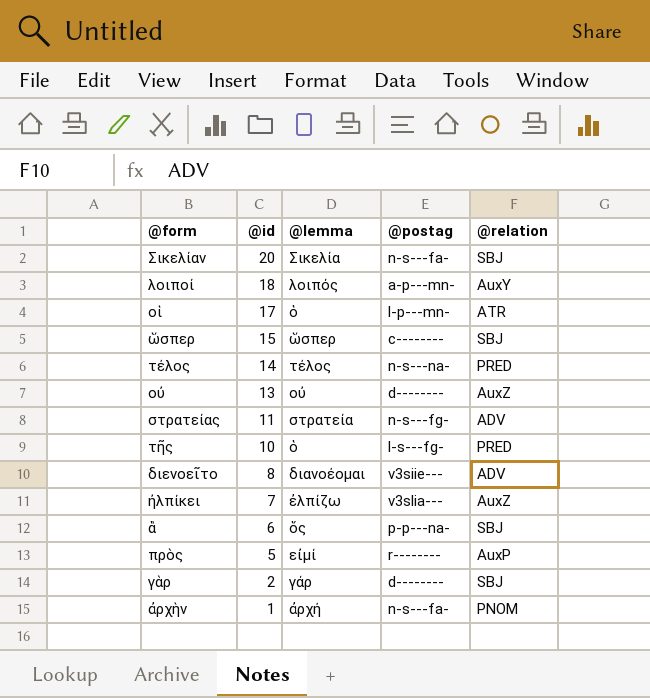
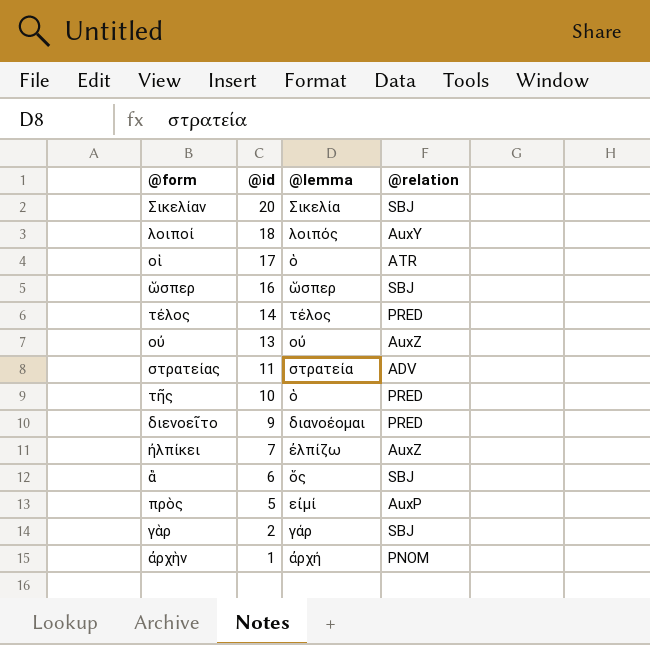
column @postag | position: 4 -> none
ὥσπερ | @id: 15 -> 16
διενοεῖτο | @id: 8 -> 9
διενοεῖτο | @relation: ADV -> PRED

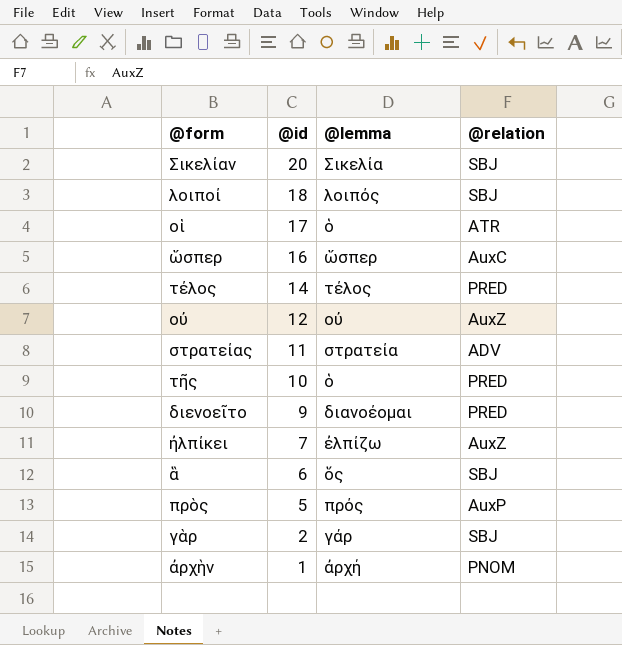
λοιποί | @relation: AuxY -> SBJ
ὥσπερ | @relation: SBJ -> AuxC
οὐ | @id: 13 -> 12
πρὸς | @lemma: εἰμί -> πρός

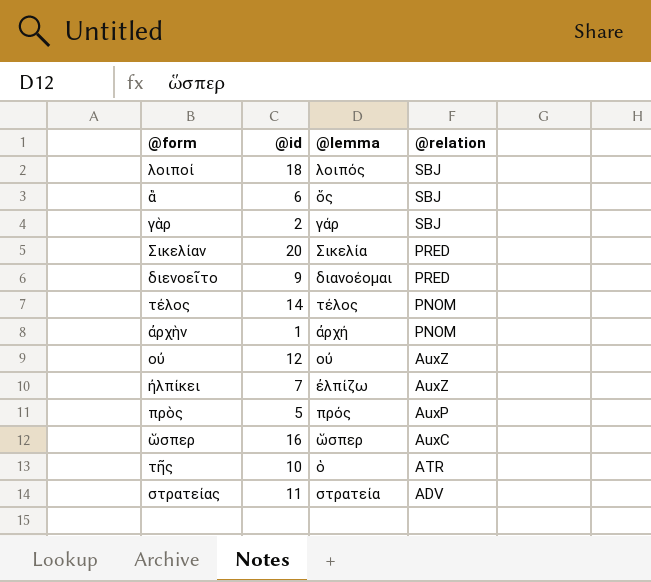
row order: @id descending -> @relation descending
row οἱ: 17 | ὁ | ATR -> none
Σικελίαν | @relation: SBJ -> PRED
τέλος | @relation: PRED -> PNOM
τῆς | @relation: PRED -> ATR

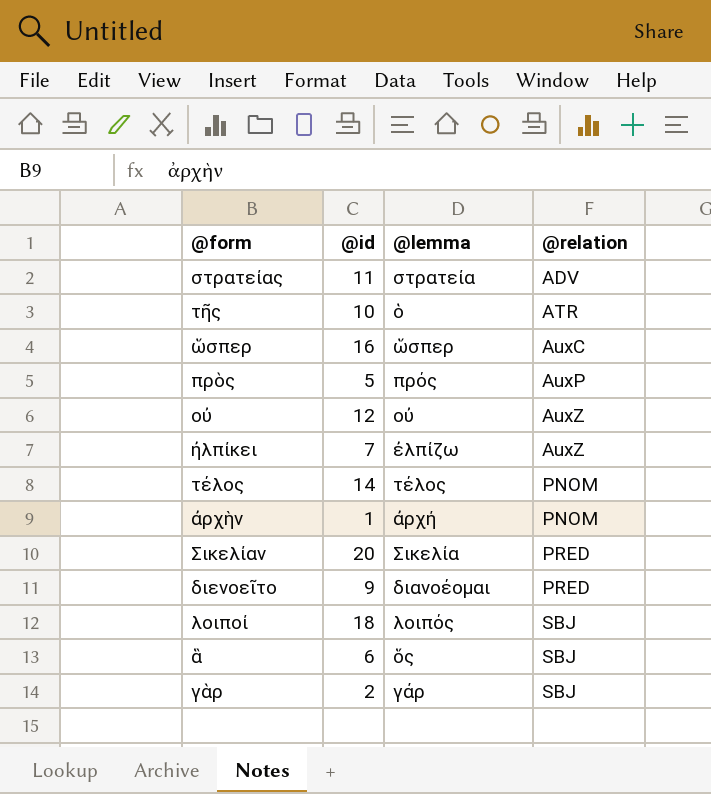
row order: @relation descending -> @relation ascending

